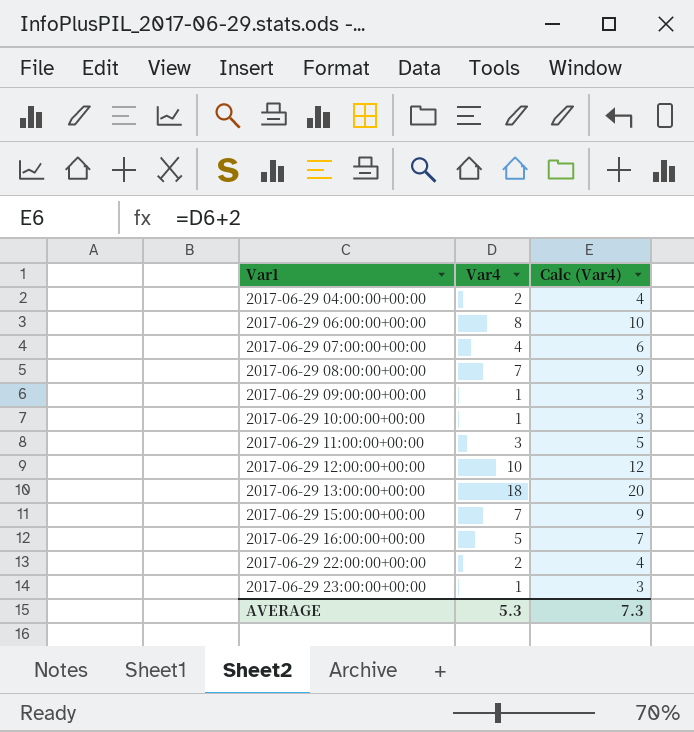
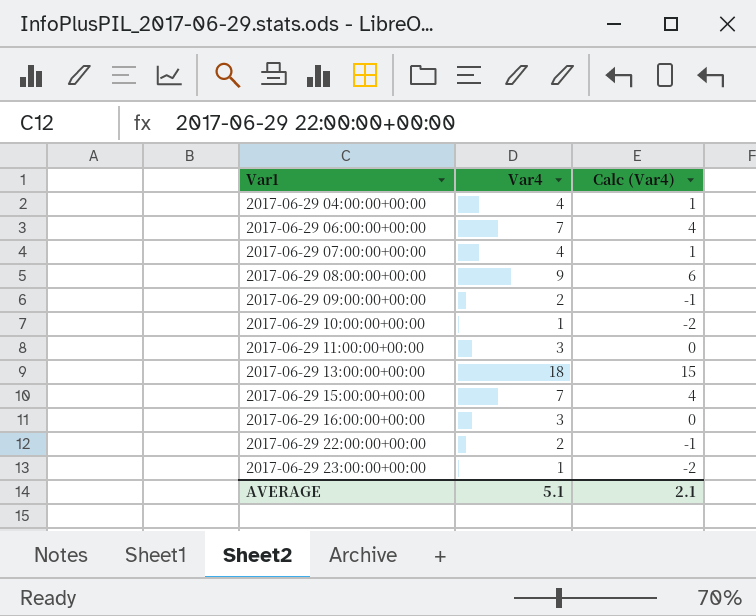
column Calc (Var4) | formula: [Var4] + 2 -> [Var4] - 3
row 2017-06-29 12:00:00+00:00: 10 | 12 -> none
2017-06-29 04:00:00+00:00 | Var4: 2 -> 4
2017-06-29 06:00:00+00:00 | Var4: 8 -> 7
2017-06-29 08:00:00+00:00 | Var4: 7 -> 9
2017-06-29 09:00:00+00:00 | Var4: 1 -> 2
2017-06-29 16:00:00+00:00 | Var4: 5 -> 3
AVERAGE | Var4: 5.3 -> 5.1
AVERAGE | Calc (Var4): 7.3 -> 2.1

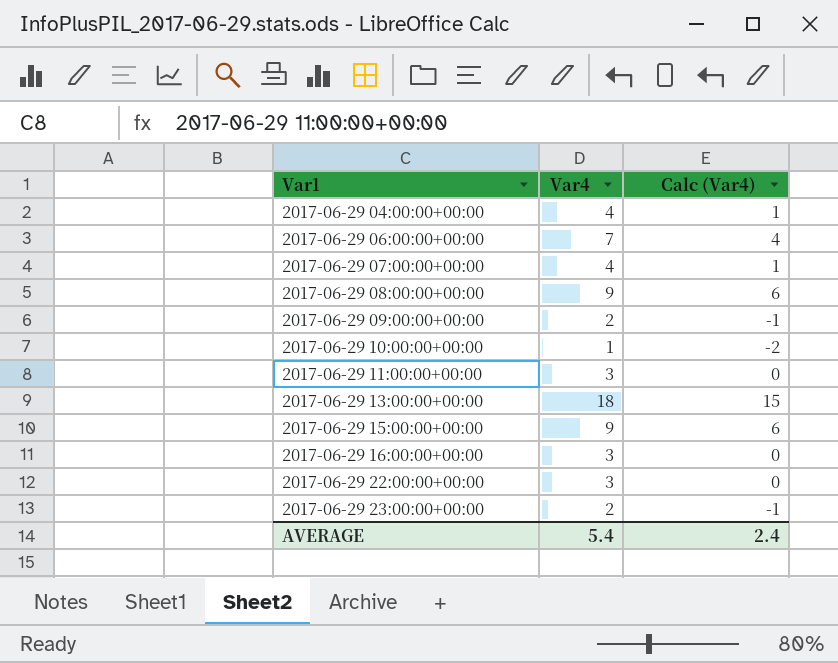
2017-06-29 15:00:00+00:00 | Var4: 7 -> 9
2017-06-29 15:00:00+00:00 | Calc (Var4): 4 -> 6
2017-06-29 22:00:00+00:00 | Var4: 2 -> 3
2017-06-29 22:00:00+00:00 | Calc (Var4): -1 -> 0
2017-06-29 23:00:00+00:00 | Var4: 1 -> 2
2017-06-29 23:00:00+00:00 | Calc (Var4): -2 -> -1
AVERAGE | Var4: 5.1 -> 5.4
AVERAGE | Calc (Var4): 2.1 -> 2.4

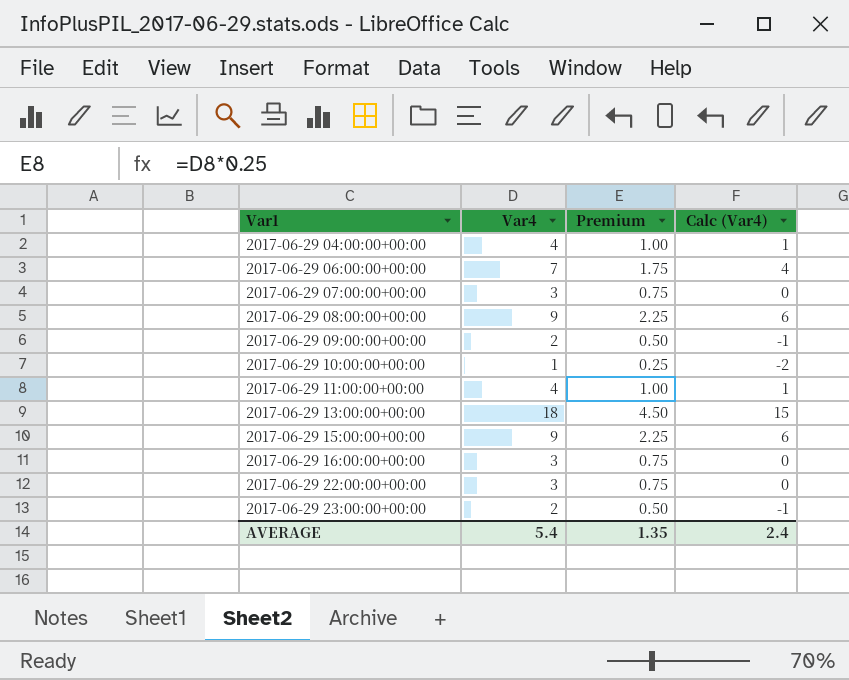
column Premium | formula: none -> [Var4] * 0.25
2017-06-29 07:00:00+00:00 | Var4: 4 -> 3
2017-06-29 07:00:00+00:00 | Calc (Var4): 1 -> 0
2017-06-29 11:00:00+00:00 | Var4: 3 -> 4
2017-06-29 11:00:00+00:00 | Calc (Var4): 0 -> 1

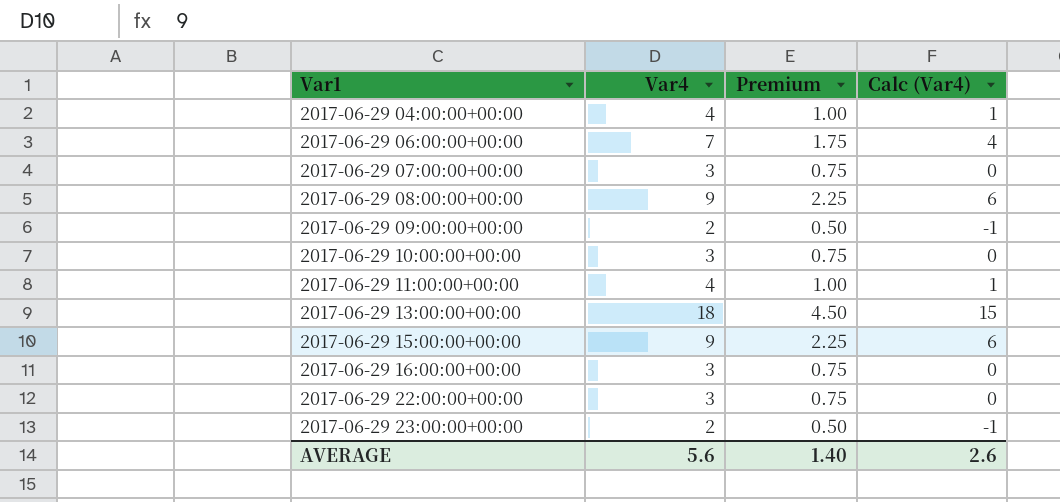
2017-06-29 10:00:00+00:00 | Var4: 1 -> 3
2017-06-29 10:00:00+00:00 | Premium: 0.25 -> 0.75
2017-06-29 10:00:00+00:00 | Calc (Var4): -2 -> 0
AVERAGE | Var4: 5.4 -> 5.6
AVERAGE | Premium: 1.35 -> 1.40
AVERAGE | Calc (Var4): 2.4 -> 2.6

